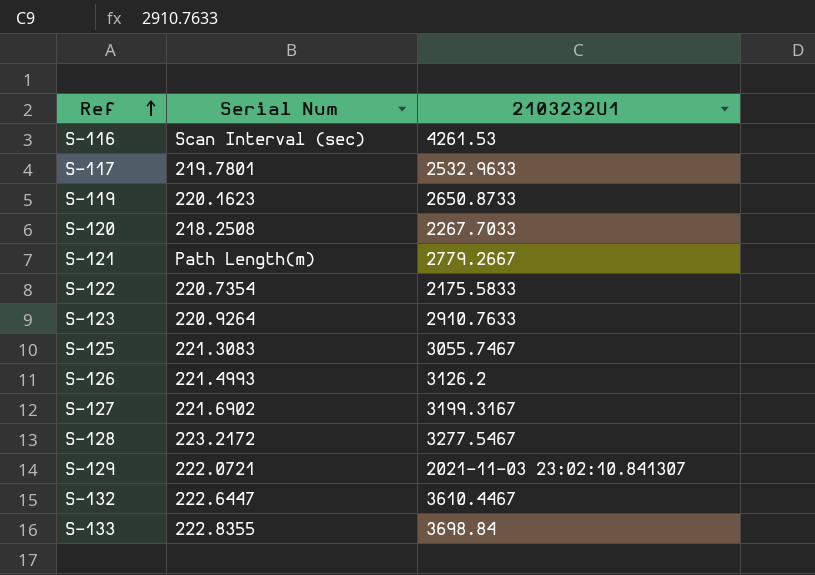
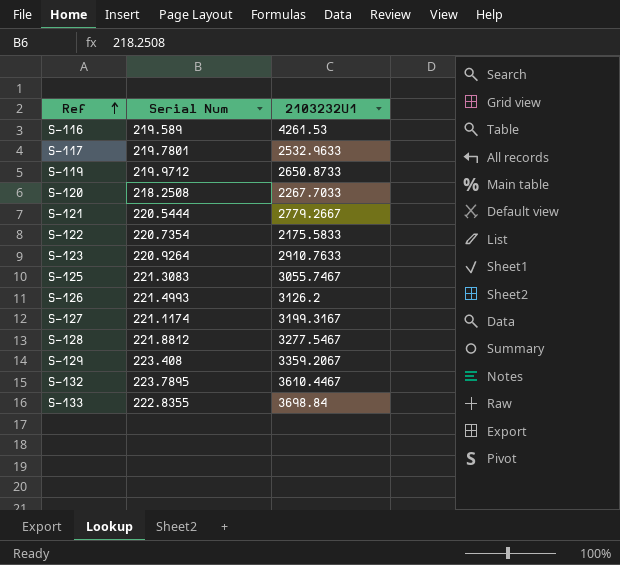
S-116 | Serial Num: Scan Interval (sec) -> 219.589
S-119 | Serial Num: 220.1623 -> 219.9712
S-121 | Serial Num: Path Length(m) -> 220.5444
S-127 | Serial Num: 221.6902 -> 221.1174
S-128 | Serial Num: 223.2172 -> 221.8812
S-129 | Serial Num: 222.0721 -> 223.408
S-129 | 2103232U1: 2021-11-03 23:02:10.841307 -> 3359.2067
S-132 | Serial Num: 222.6447 -> 223.7895

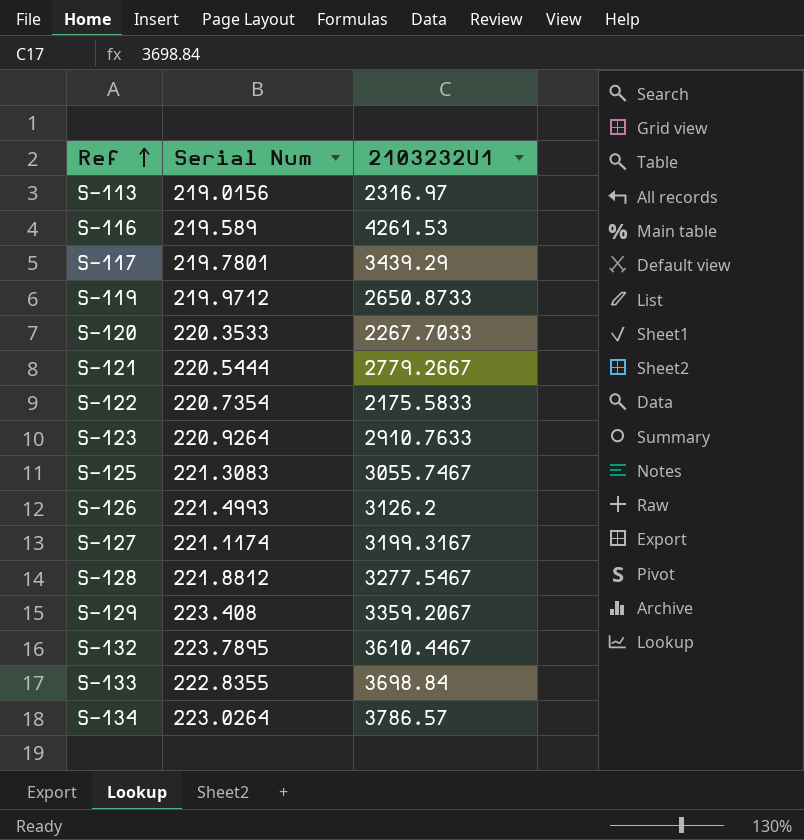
row S-113: none -> 219.0156 | 2316.97
S-117 | 2103232U1: 2532.9633 -> 3439.29
S-120 | Serial Num: 218.2508 -> 220.3533
row S-134: none -> 223.0264 | 3786.57

